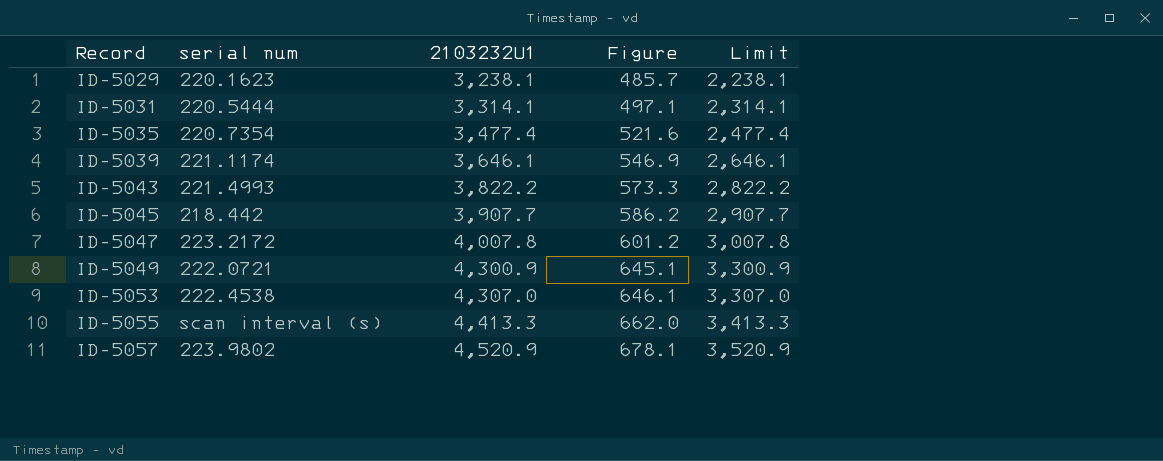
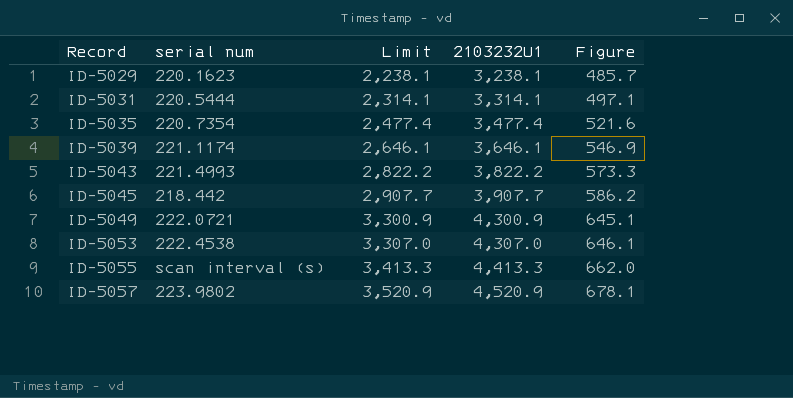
column Limit | position: 5 -> 3
row ID-5047: 223.2172 | 4,007.8 | 601.2 | 3,007.8 -> none

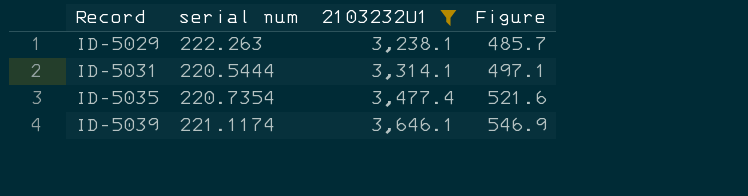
filter: none -> 2103232U1 <= 3,646.1
column Limit | formula: [2103232U1] - 1000 -> none
ID-5029 | serial num: 220.1623 -> 222.263

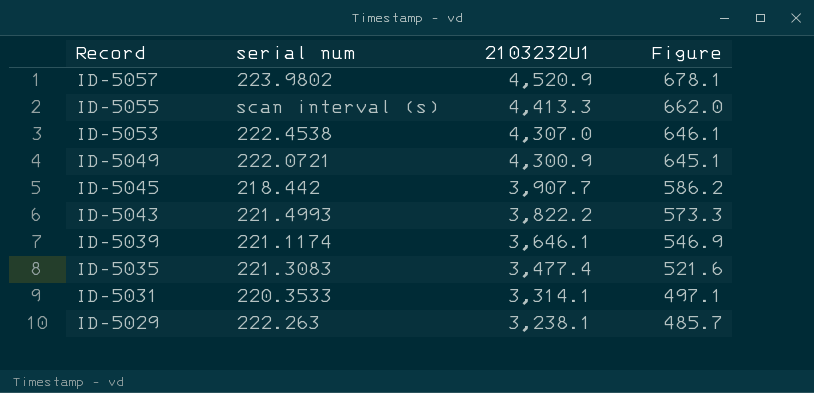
filter: 2103232U1 <= 3,646.1 -> none
row order: Record ascending -> Record descending
ID-5035 | serial num: 220.7354 -> 221.3083
ID-5031 | serial num: 220.5444 -> 220.3533

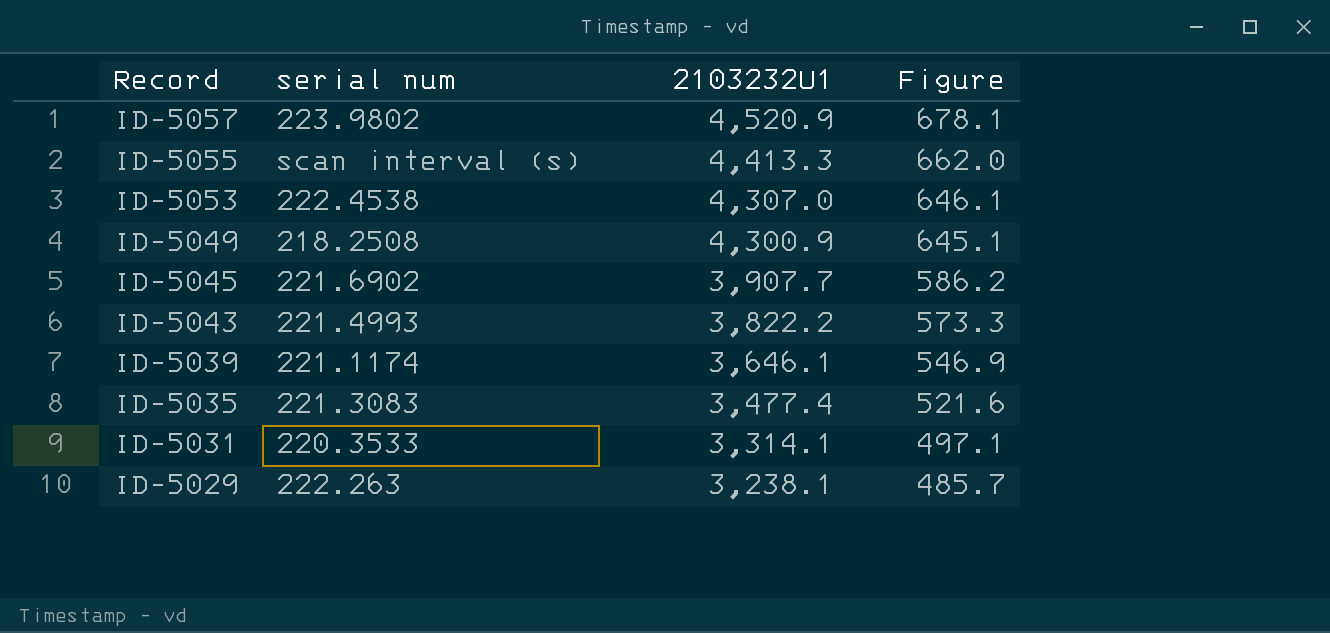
ID-5049 | serial num: 222.0721 -> 218.2508
ID-5045 | serial num: 218.442 -> 221.6902

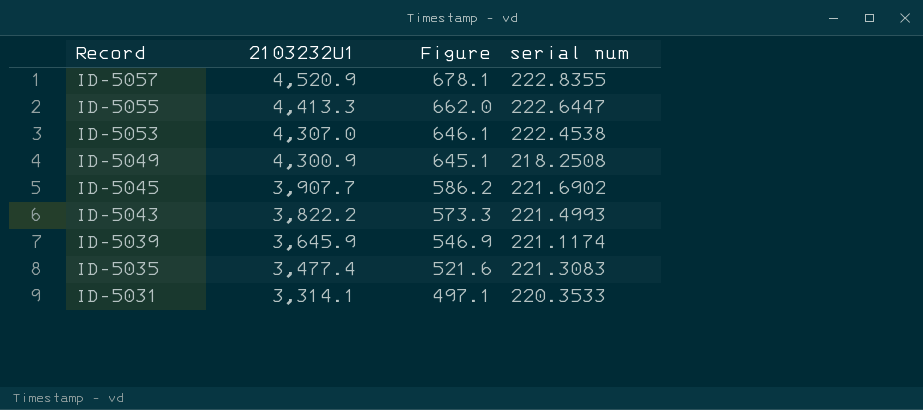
column serial num | position: 2 -> 4
row ID-5029: 222.263 | 3,238.1 | 485.7 -> none
ID-5057 | serial num: 223.9802 -> 222.8355
ID-5055 | serial num: scan interval (s) -> 222.6447
ID-5039 | 2103232U1: 3,646.1 -> 3,645.9

